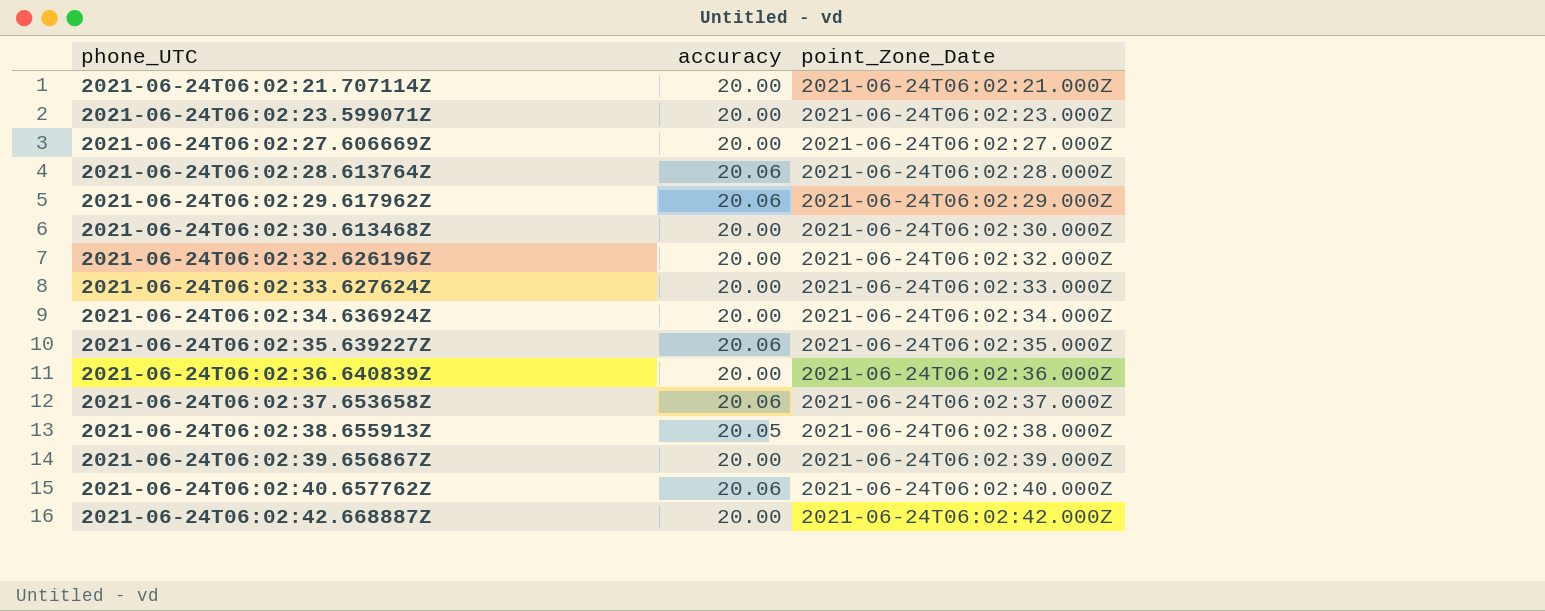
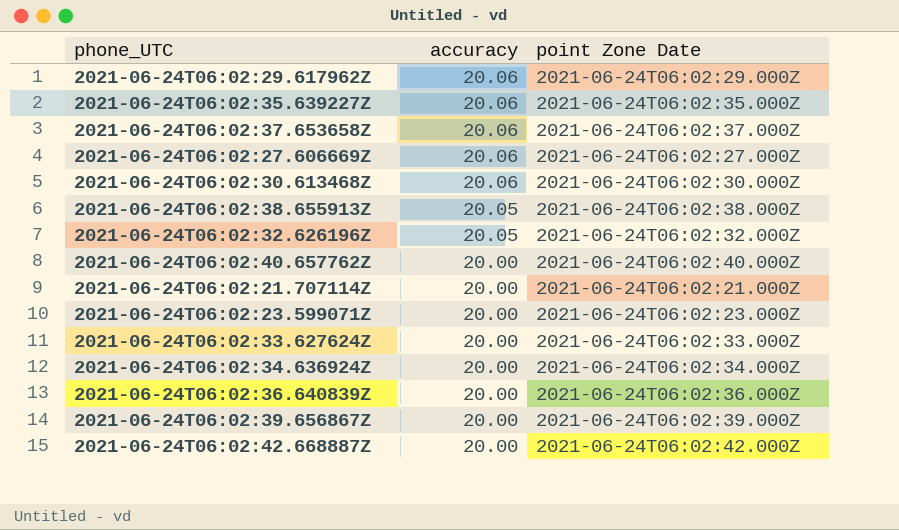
row order: phone_UTC ascending -> accuracy descending
column name: point_Zone_Date -> point Zone Date
row 2021-06-24T06:02:28.613764Z: 20.06 | 2021-06-24T06:02:28.000Z -> none
2021-06-24T06:02:27.606669Z | accuracy: 20.00 -> 20.06
2021-06-24T06:02:30.613468Z | accuracy: 20.00 -> 20.06
2021-06-24T06:02:32.626196Z | accuracy: 20.00 -> 20.05
2021-06-24T06:02:40.657762Z | accuracy: 20.06 -> 20.00

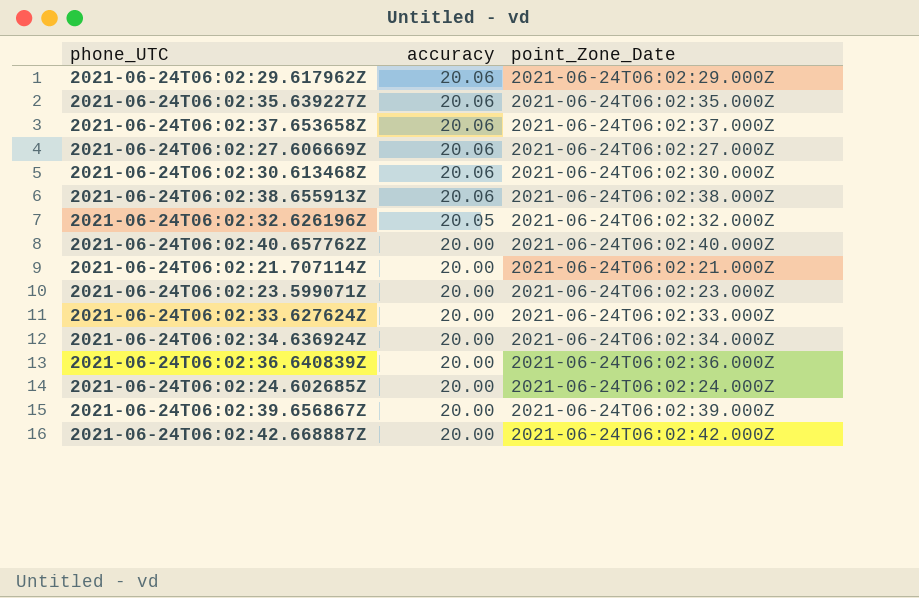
column name: point Zone Date -> point_Zone_Date
2021-06-24T06:02:38.655913Z | accuracy: 20.05 -> 20.06
row 2021-06-24T06:02:24.602685Z: none -> 20.00 | 2021-06-24T06:02:24.000Z

